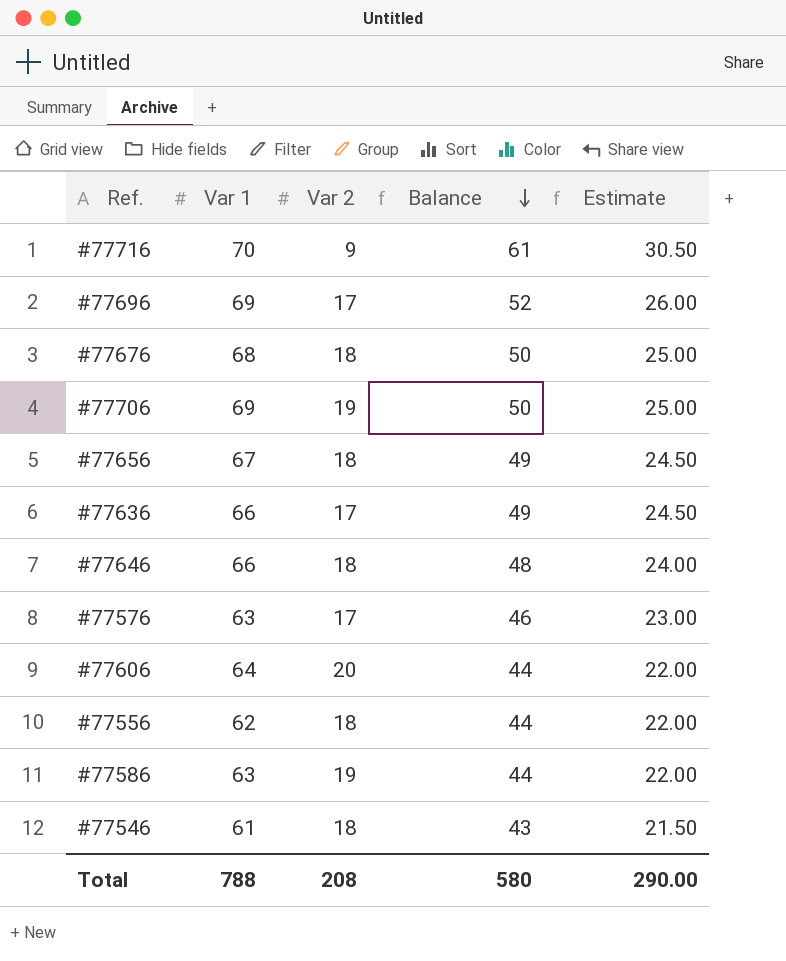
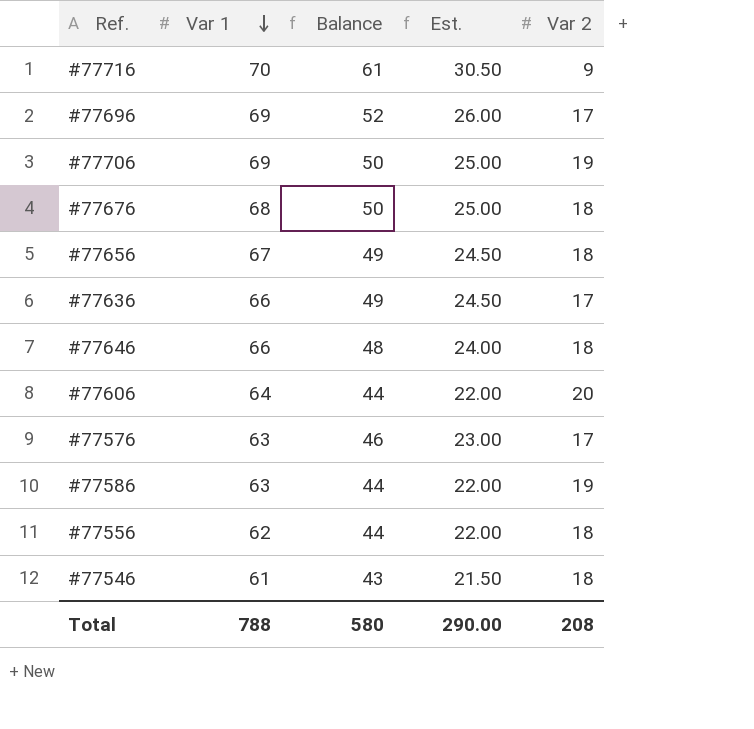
row order: Balance descending -> Var 1 descending
column name: Estimate -> Est.
column Var 2 | position: 3 -> 5

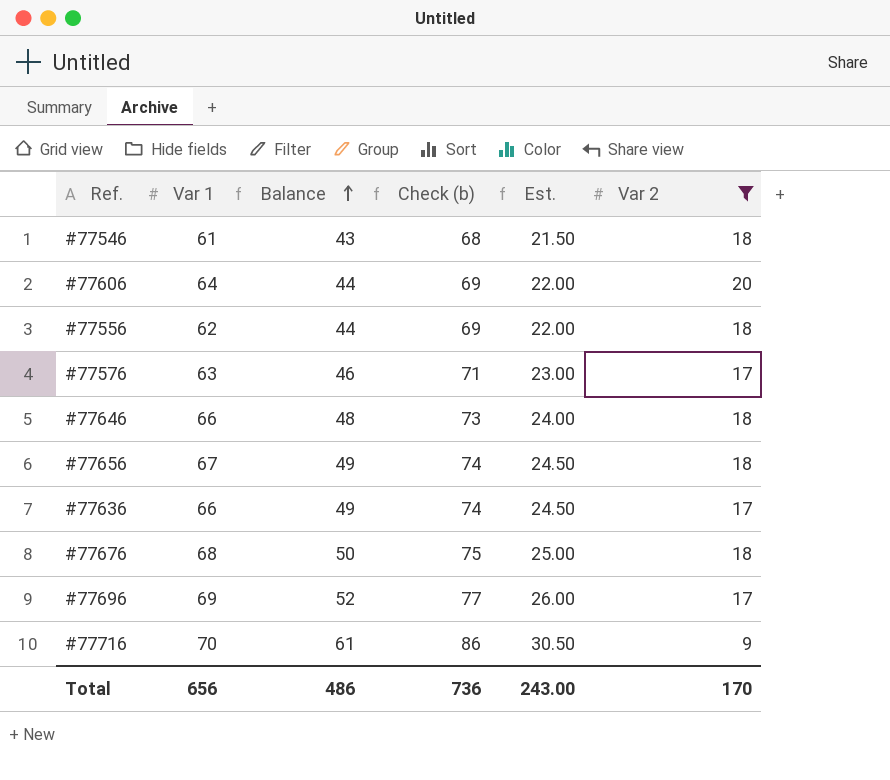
filter: none -> Var 2 != 19
row order: Var 1 descending -> Balance ascending
column Check (b) | formula: none -> [Balance] + 25
Total | Var 1: 788 -> 656
Total | Balance: 580 -> 486
Total | Est.: 290.00 -> 243.00
Total | Var 2: 208 -> 170

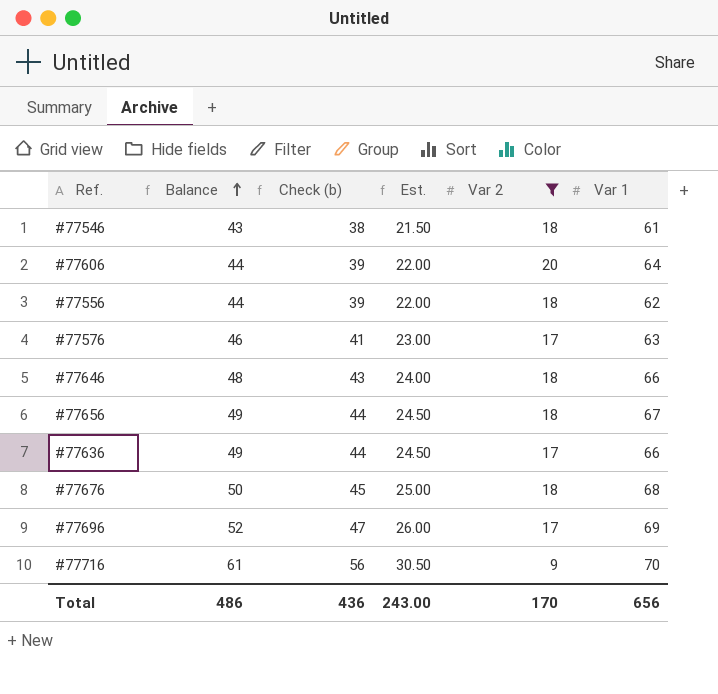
column Check (b) | formula: [Balance] + 25 -> [Balance] - 5
column Var 1 | position: 2 -> 6
Total | Check (b): 736 -> 436

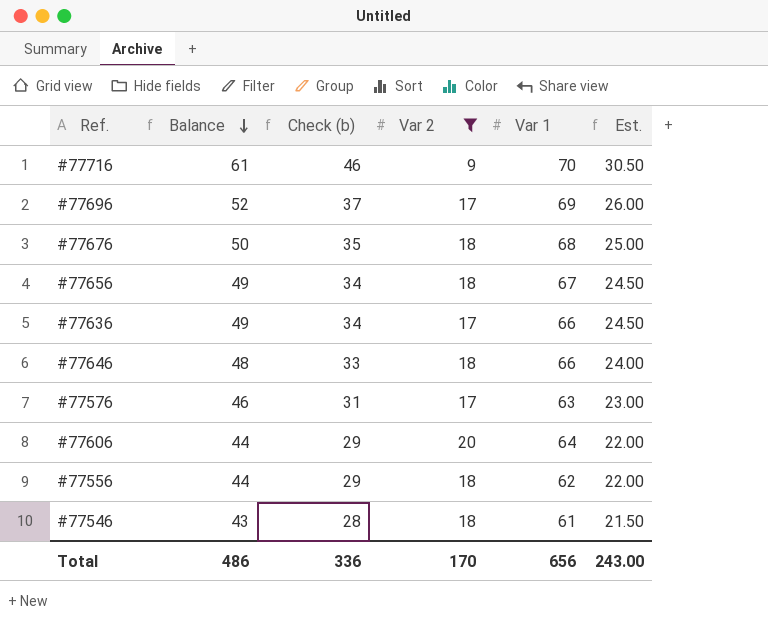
row order: Balance ascending -> Balance descending
column Check (b) | formula: [Balance] - 5 -> [Balance] - 15
column Est. | position: 4 -> 6
Total | Check (b): 436 -> 336

